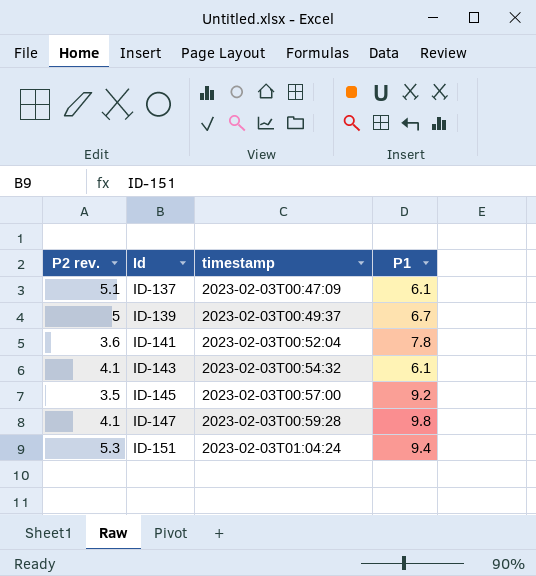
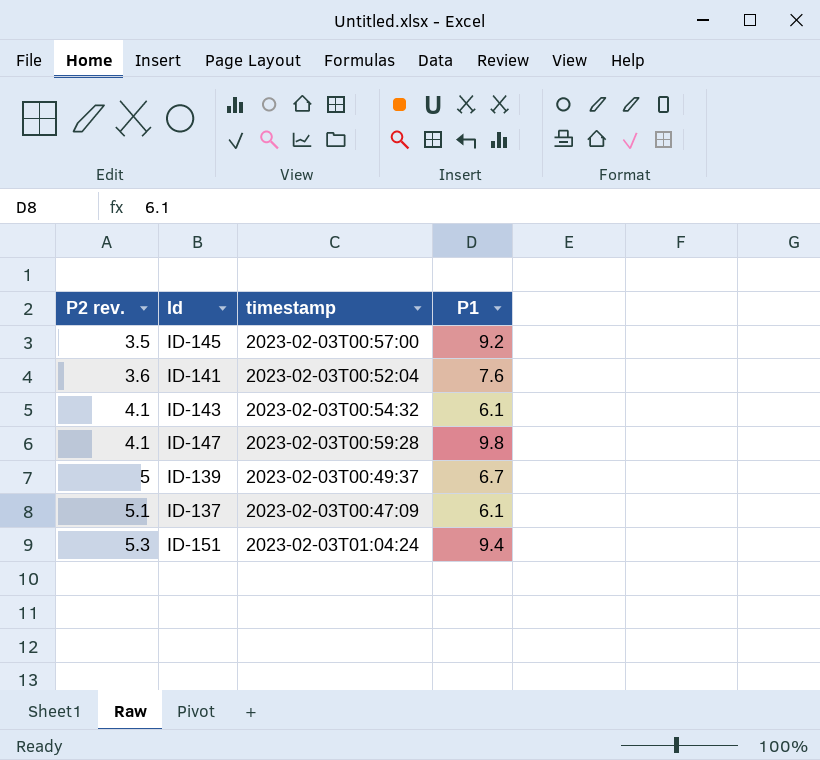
row order: Id ascending -> P2 rev. ascending
ID-141 | P1: 7.8 -> 7.6

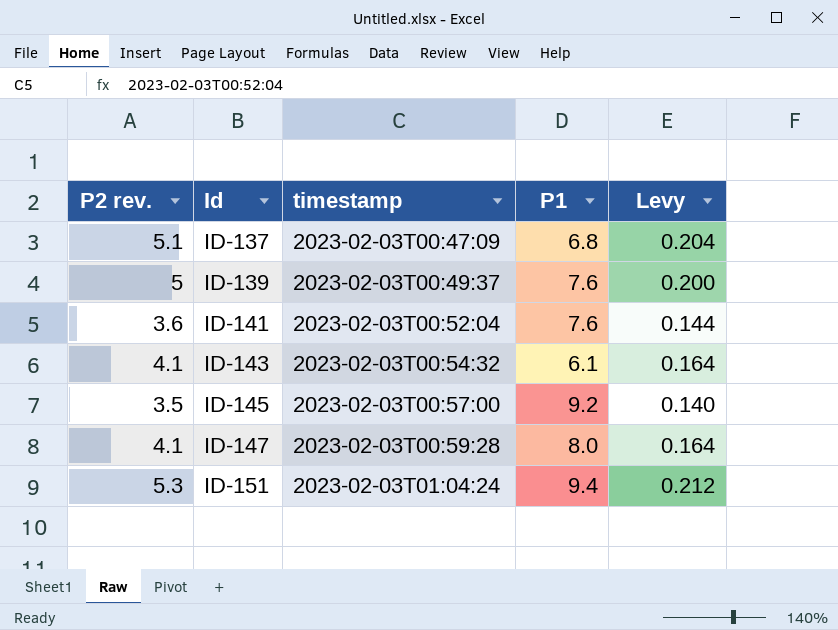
row order: P2 rev. ascending -> Id ascending
column Levy | formula: none -> [P2 rev.] * 0.04
ID-137 | P1: 6.1 -> 6.8
ID-139 | P1: 6.7 -> 7.6
ID-147 | P1: 9.8 -> 8.0

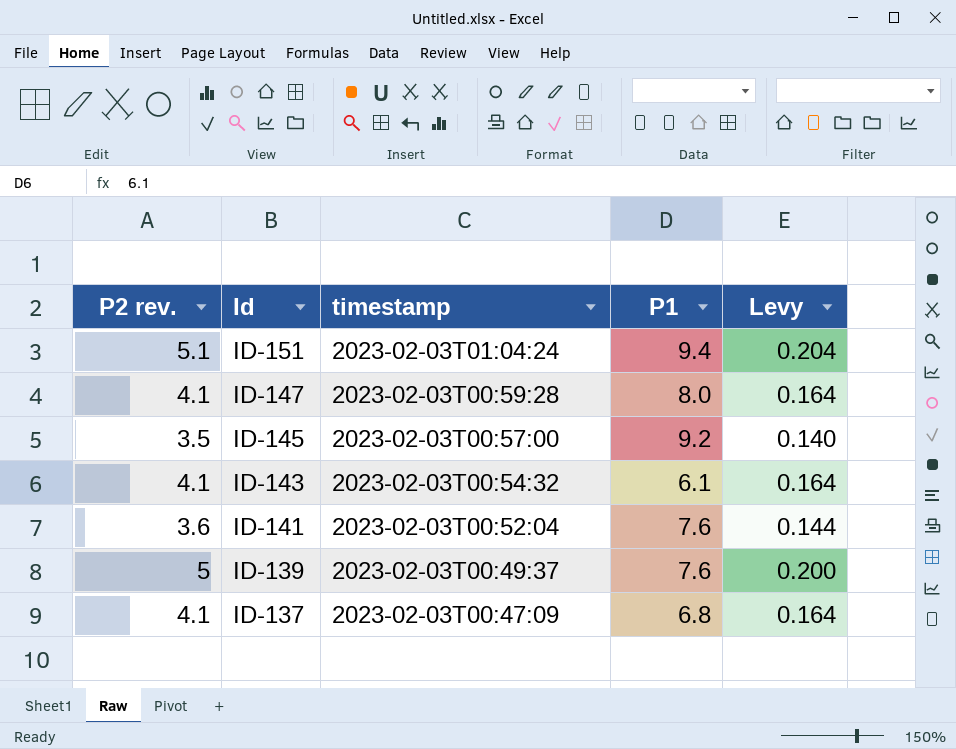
row order: Id ascending -> Id descending
ID-151 | P2 rev.: 5.3 -> 5.1
ID-151 | Levy: 0.212 -> 0.204
ID-137 | P2 rev.: 5.1 -> 4.1
ID-137 | Levy: 0.204 -> 0.164

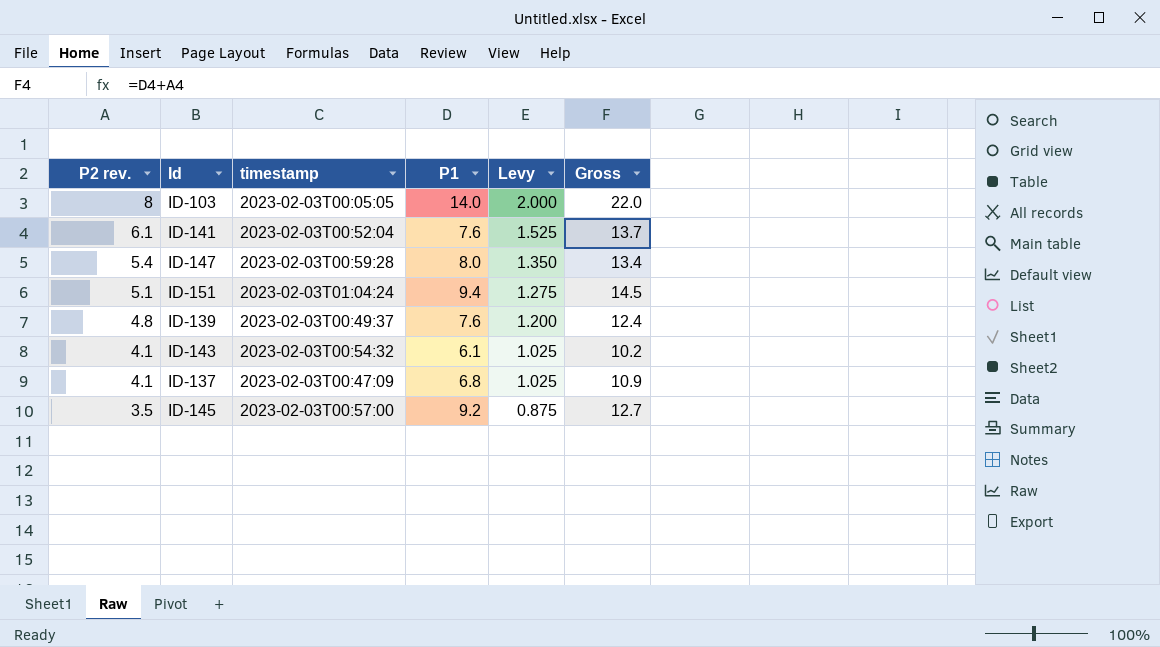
row order: Id descending -> P2 rev. descending
column Levy | formula: [P2 rev.] * 0.04 -> [P2 rev.] * 0.25
column Gross | formula: none -> [P2 rev.] + [P1]
row ID-103: none -> 8 | 2023-02-03T00:05:05 | 14.0 | 2.000 | 22.0
ID-141 | P2 rev.: 3.6 -> 6.1
ID-147 | P2 rev.: 4.1 -> 5.4
ID-139 | P2 rev.: 5 -> 4.8

